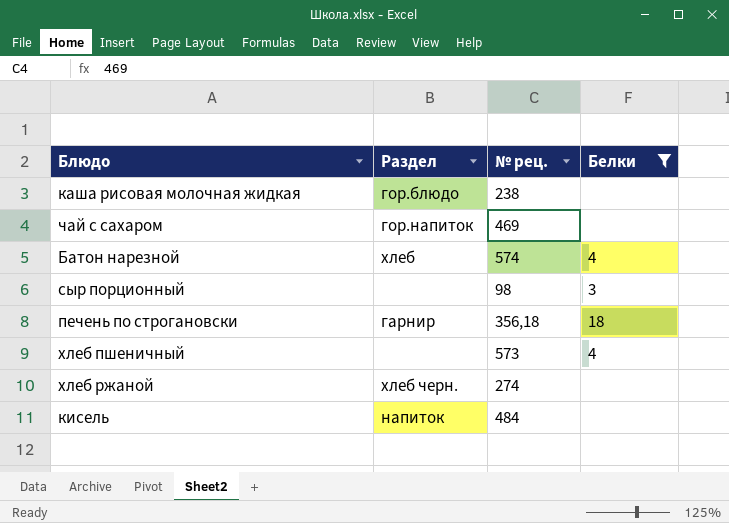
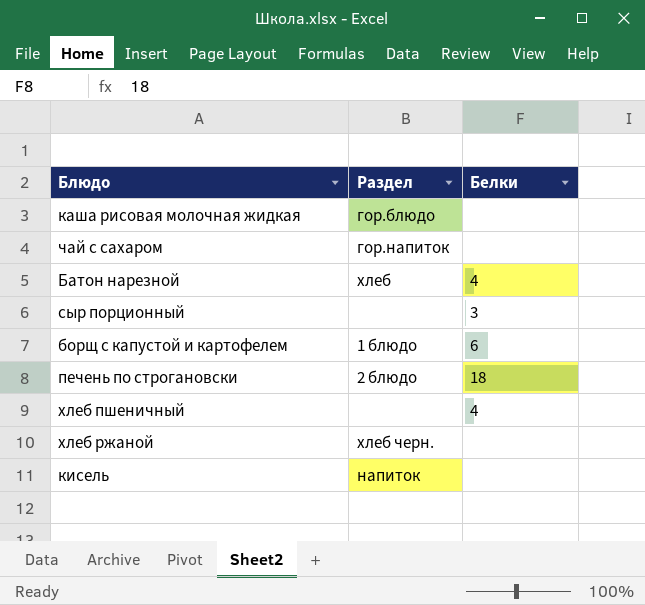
filter: Белки != 6 -> none
column № рец. | position: 3 -> none
печень по строгановски | Раздел: гарнир -> 2 блюдо

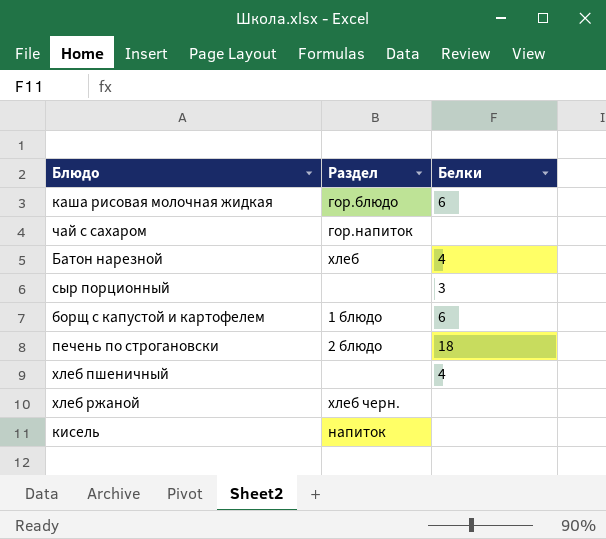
каша рисовая молочная жидкая | Белки: none -> 6

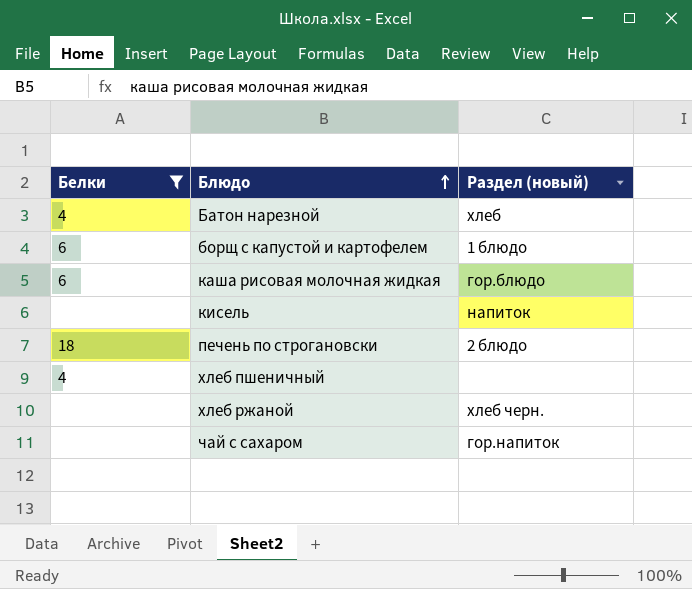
filter: none -> Белки != 3
row order: none -> Блюдо ascending
column Белки | position: 3 -> 1
column name: Раздел -> Раздел (новый)

